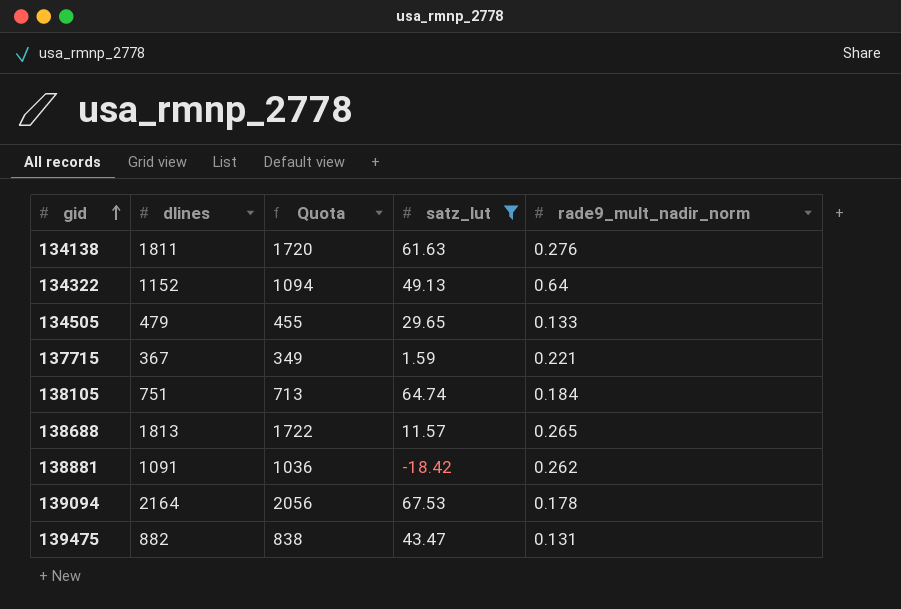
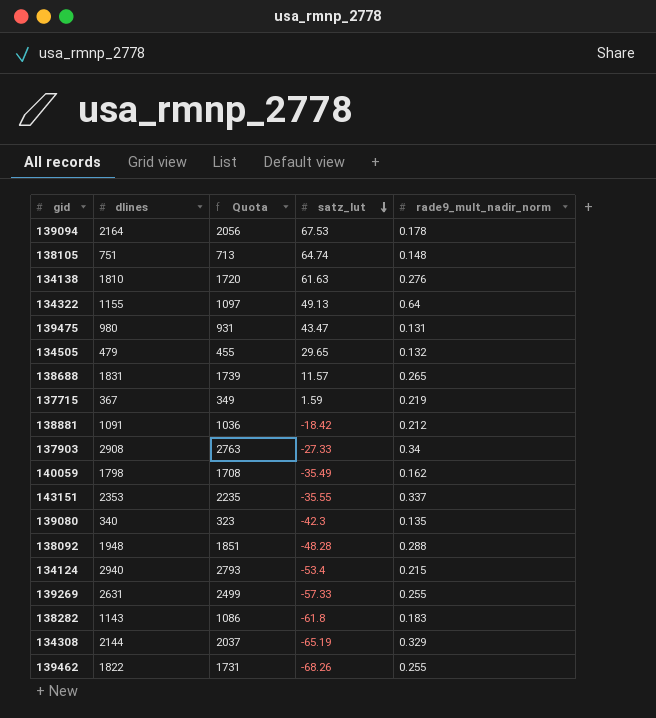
filter: satz_lut >= -18.42 -> none
row order: gid ascending -> satz_lut descending
138105 | rade9_mult_nadir_norm: 0.184 -> 0.148
134138 | dlines: 1811 -> 1810
134322 | dlines: 1152 -> 1155
134322 | Quota: 1094 -> 1097
139475 | dlines: 882 -> 980
139475 | Quota: 838 -> 931
134505 | rade9_mult_nadir_norm: 0.133 -> 0.132
138688 | dlines: 1813 -> 1831
138688 | Quota: 1722 -> 1739
137715 | rade9_mult_nadir_norm: 0.221 -> 0.219
138881 | rade9_mult_nadir_norm: 0.262 -> 0.212

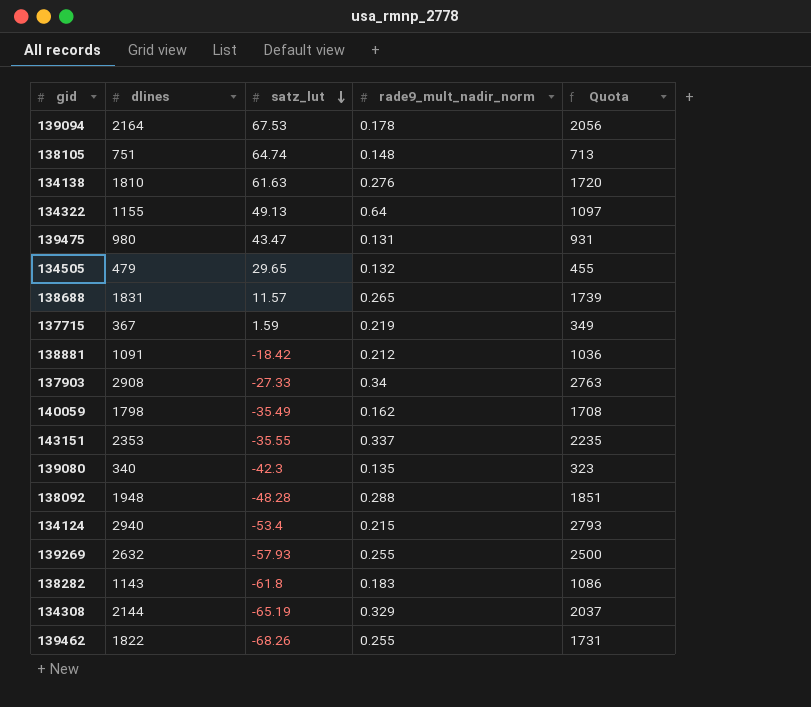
column Quota | position: 3 -> 5
139269 | dlines: 2631 -> 2632
139269 | satz_lut: -57.33 -> -57.93
139269 | Quota: 2499 -> 2500

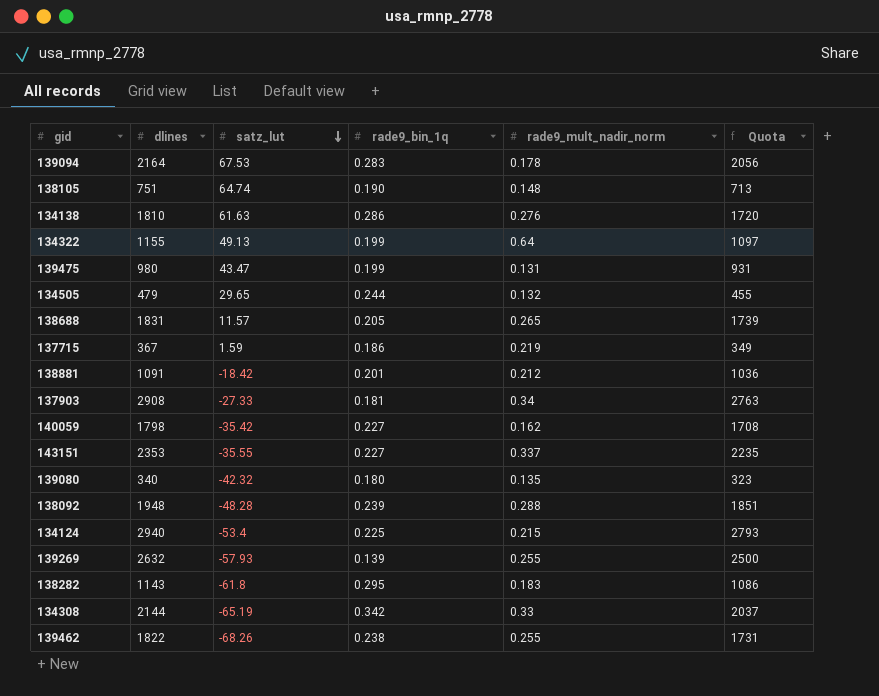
column rade9_bin_1q | position: none -> 4
140059 | satz_lut: -35.49 -> -35.42
139080 | satz_lut: -42.3 -> -42.32
134308 | rade9_mult_nadir_norm: 0.329 -> 0.33

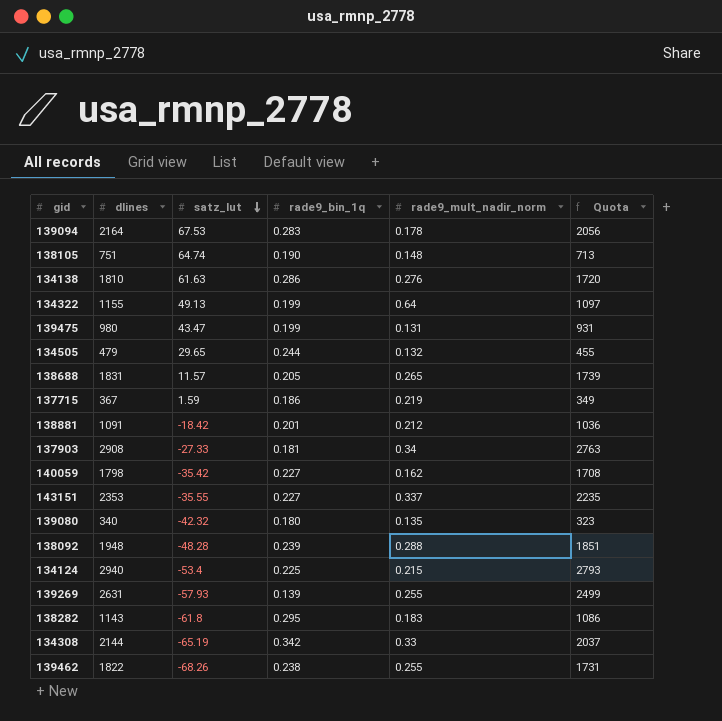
139269 | dlines: 2632 -> 2631
139269 | Quota: 2500 -> 2499

